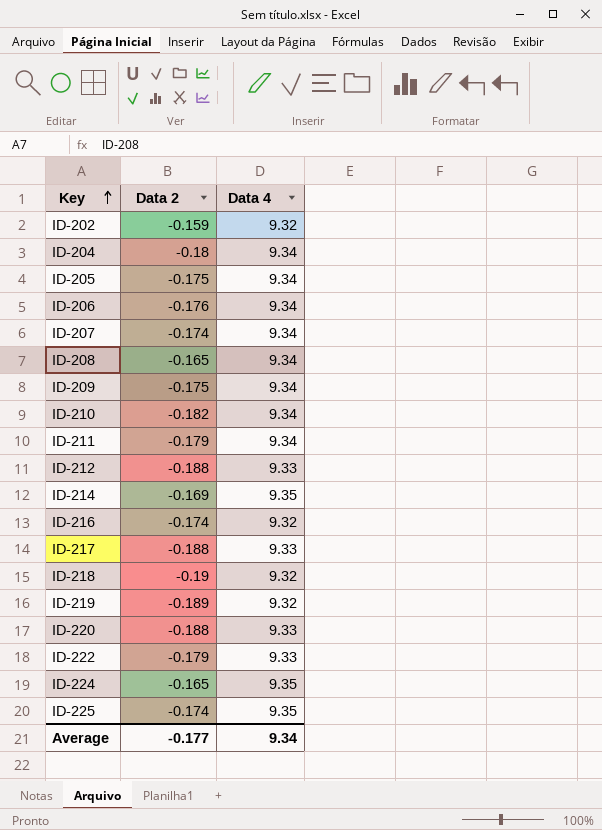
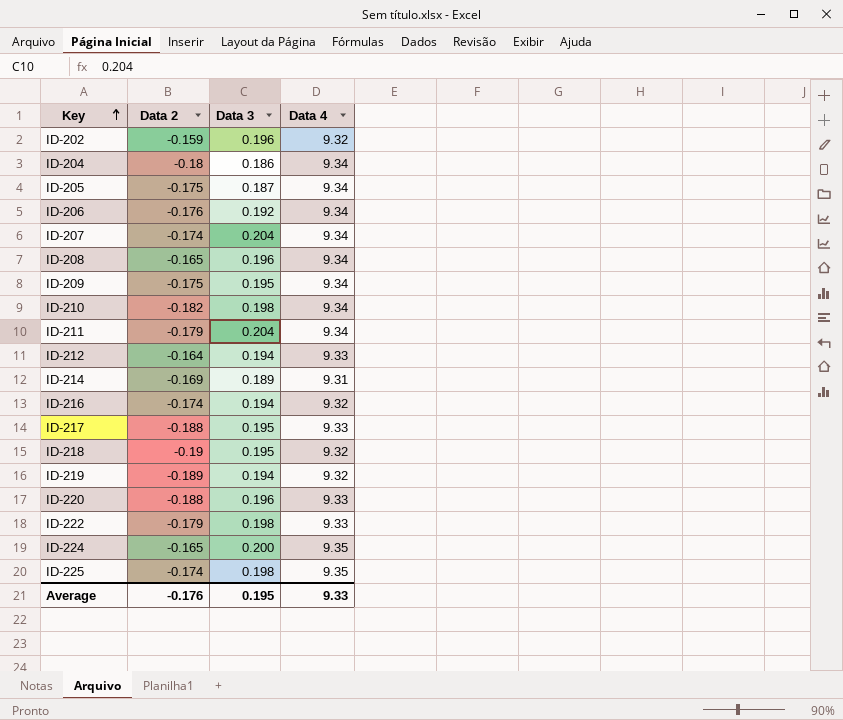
column Data 3 | position: none -> 3
ID-212 | Data 2: -0.188 -> -0.164
ID-214 | Data 4: 9.35 -> 9.31
Average | Data 2: -0.177 -> -0.176
Average | Data 4: 9.34 -> 9.33

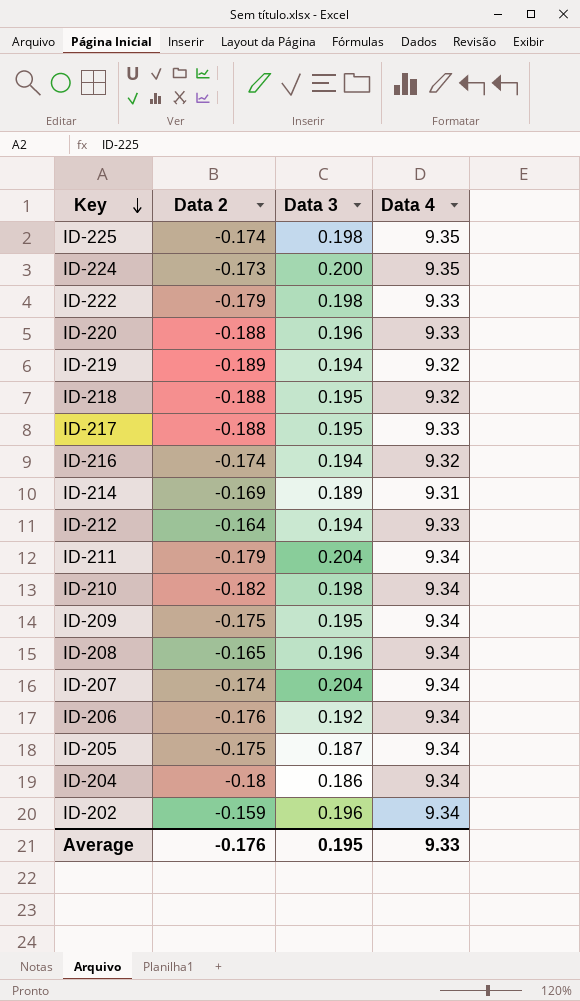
row order: Key ascending -> Key descending
ID-224 | Data 2: -0.165 -> -0.173
ID-218 | Data 2: -0.19 -> -0.188
ID-202 | Data 4: 9.32 -> 9.34

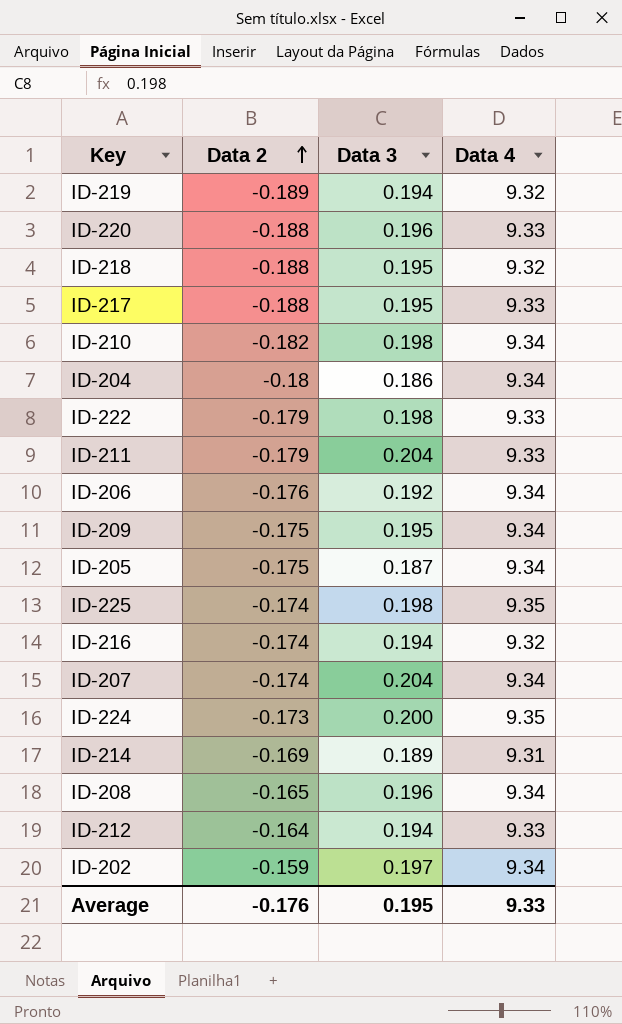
row order: Key descending -> Data 2 ascending
ID-211 | Data 4: 9.34 -> 9.33
ID-202 | Data 3: 0.196 -> 0.197

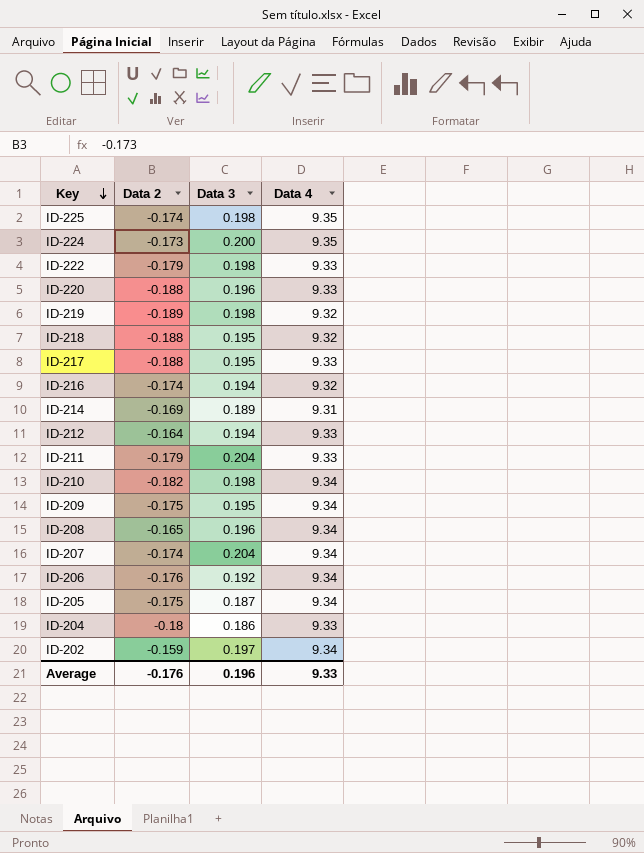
row order: Data 2 ascending -> Key descending
ID-219 | Data 3: 0.194 -> 0.198
ID-204 | Data 4: 9.34 -> 9.33
Average | Data 3: 0.195 -> 0.196

